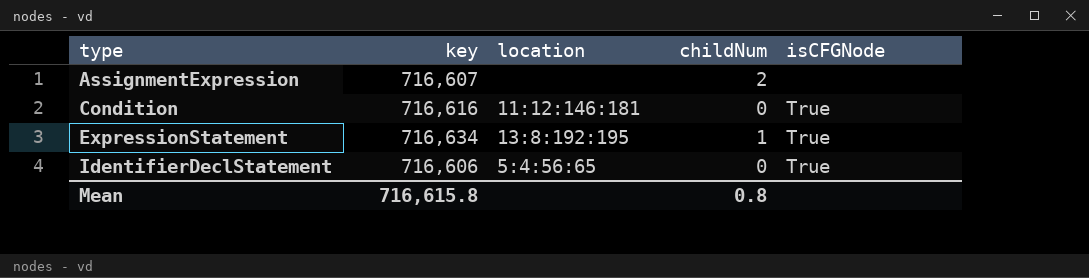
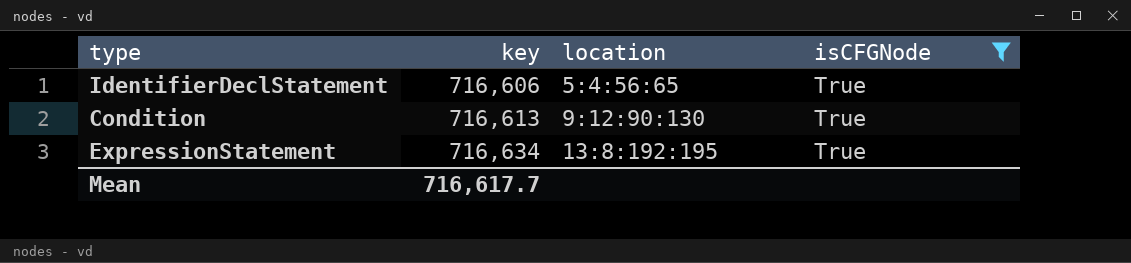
filter: none -> isCFGNode = True
row order: type ascending -> key ascending
column childNum | position: 4 -> none
Condition | key: 716,616 -> 716,613
Condition | location: 11:12:146:181 -> 9:12:90:130
Mean | key: 716,615.8 -> 716,617.7

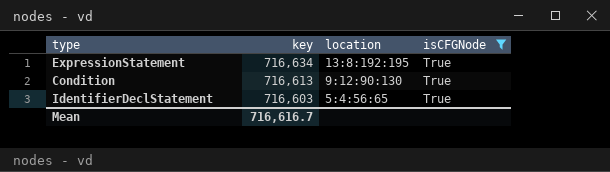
row order: key ascending -> key descending
IdentifierDeclStatement | key: 716,606 -> 716,603
Mean | key: 716,617.7 -> 716,616.7

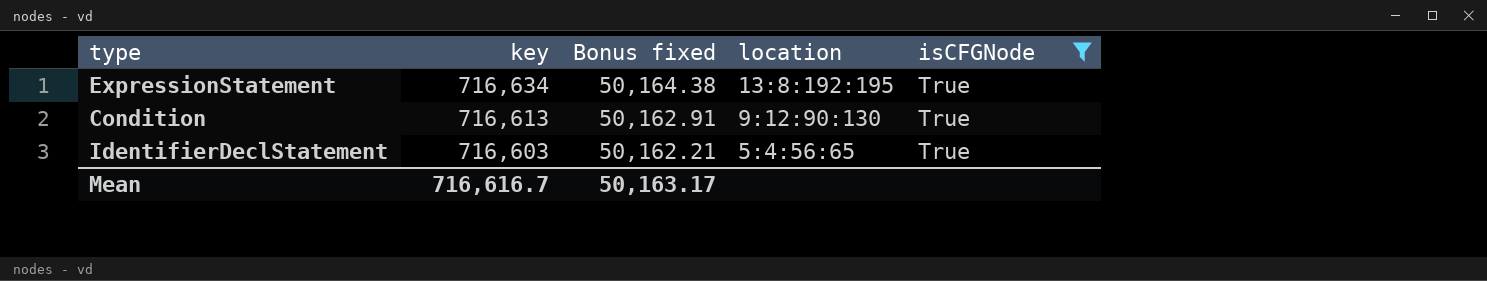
column Bonus fixed | formula: none -> [key] * 0.07

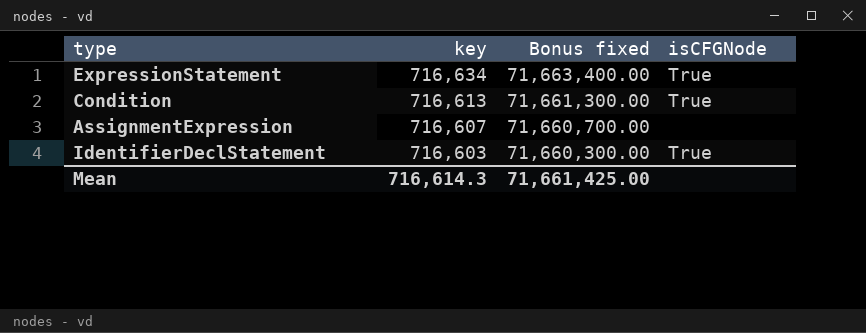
filter: isCFGNode = True -> none
column location | position: 4 -> none
column Bonus fixed | formula: [key] * 0.07 -> [key] * 100
Mean | key: 716,616.7 -> 716,614.3
Mean | Bonus fixed: 50,163.17 -> 71,661,425.00

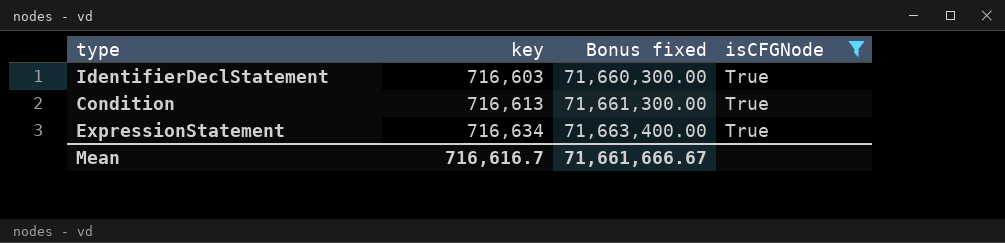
filter: none -> isCFGNode = True
row order: key descending -> key ascending
Mean | key: 716,614.3 -> 716,616.7
Mean | Bonus fixed: 71,661,425.00 -> 71,661,666.67

